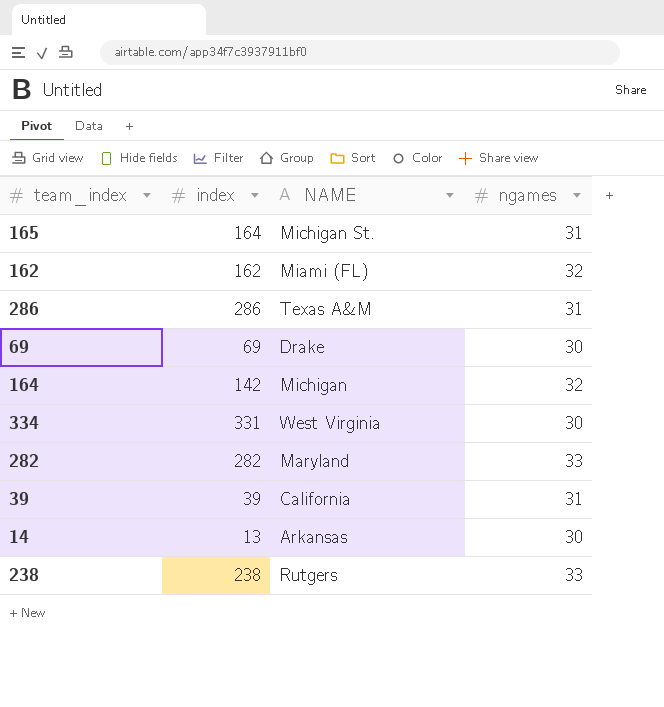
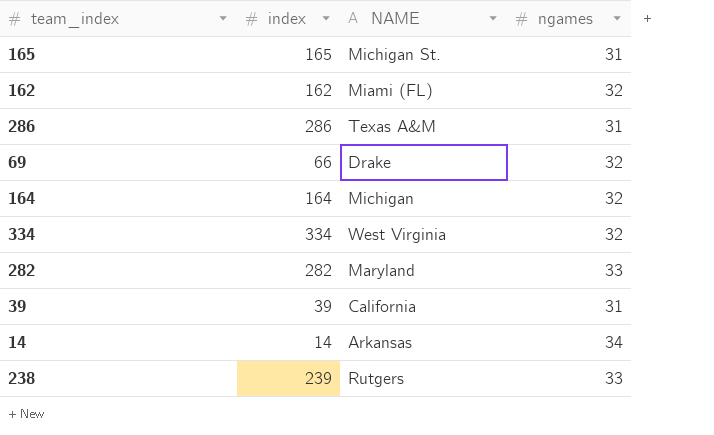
165 | index: 164 -> 165
69 | index: 69 -> 66
69 | ngames: 30 -> 32
164 | index: 142 -> 164
334 | index: 331 -> 334
334 | ngames: 30 -> 32
14 | index: 13 -> 14
14 | ngames: 30 -> 34
238 | index: 238 -> 239

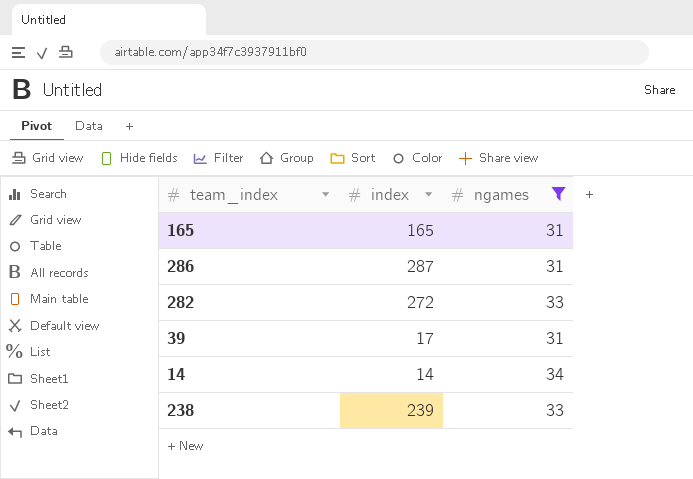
filter: none -> ngames != 32
column NAME | position: 3 -> none
286 | index: 286 -> 287
282 | index: 282 -> 272
39 | index: 39 -> 17

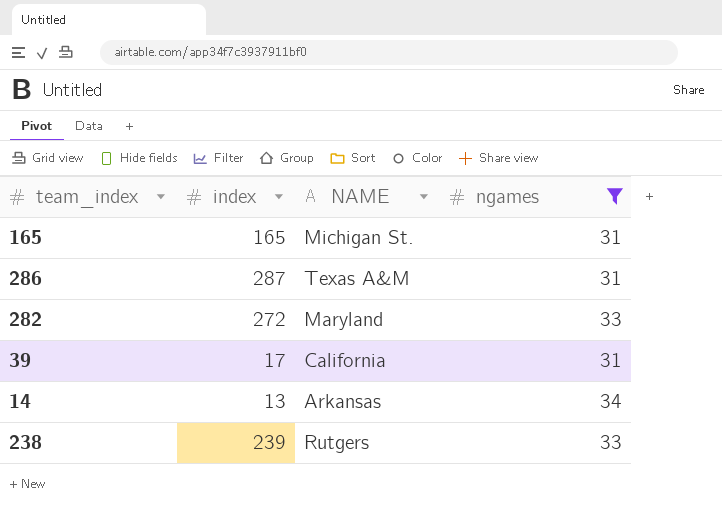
column NAME | position: none -> 3
14 | index: 14 -> 13

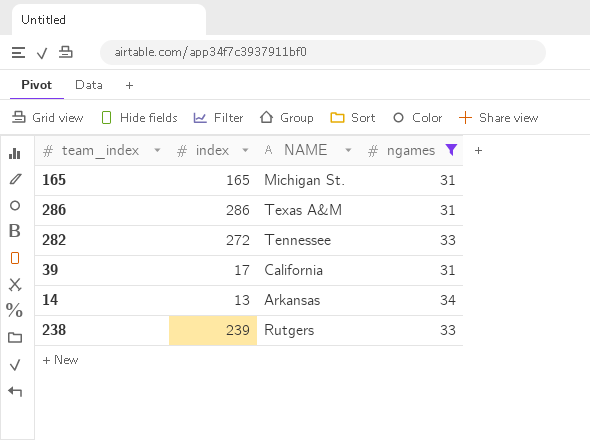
286 | index: 287 -> 286
282 | NAME: Maryland -> Tennessee

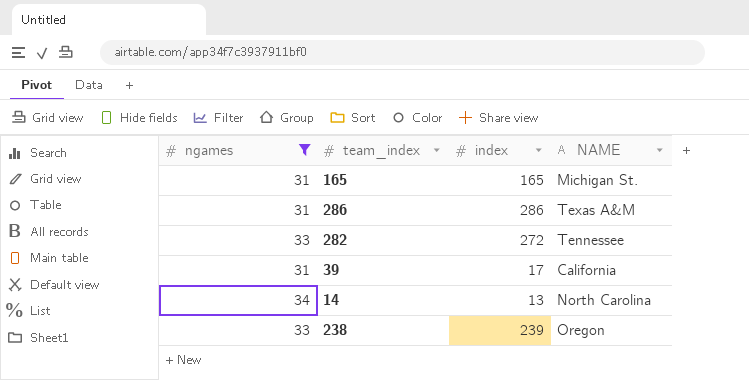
column ngames | position: 4 -> 1
14 | NAME: Arkansas -> North Carolina
238 | NAME: Rutgers -> Oregon

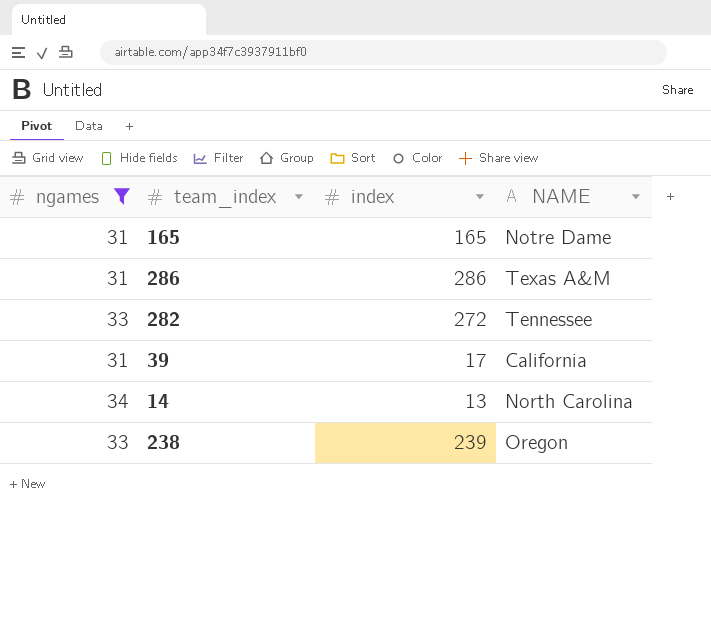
165 | NAME: Michigan St. -> Notre Dame

